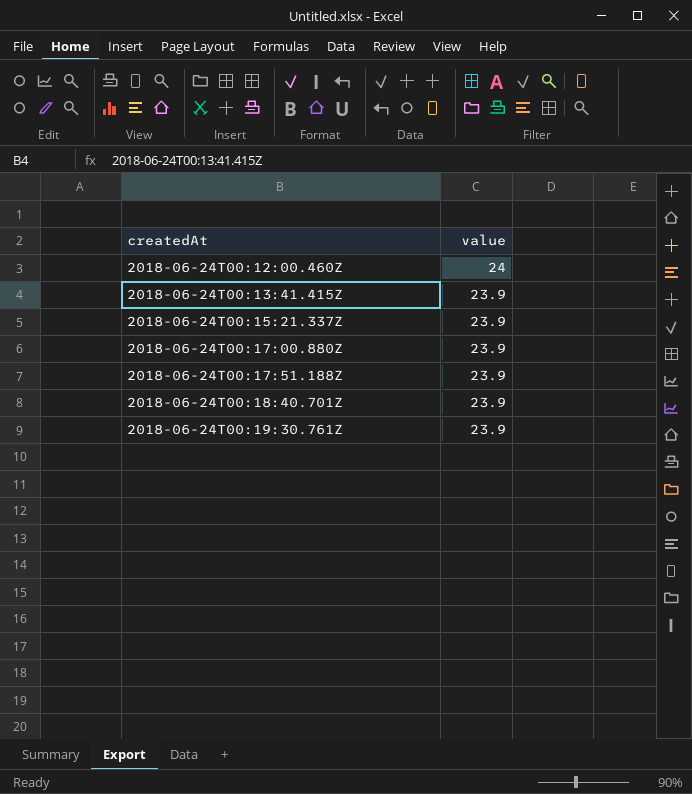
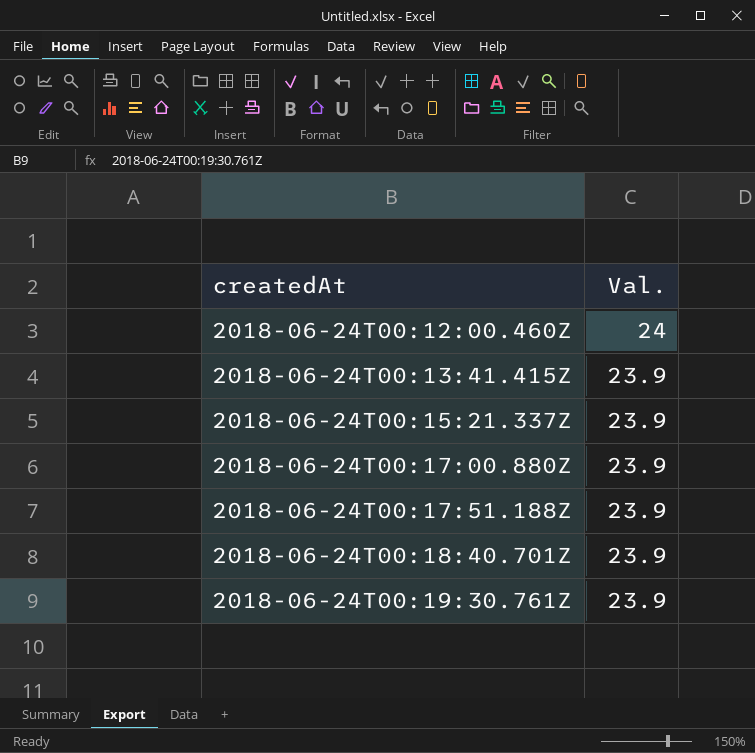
column name: value -> Val.

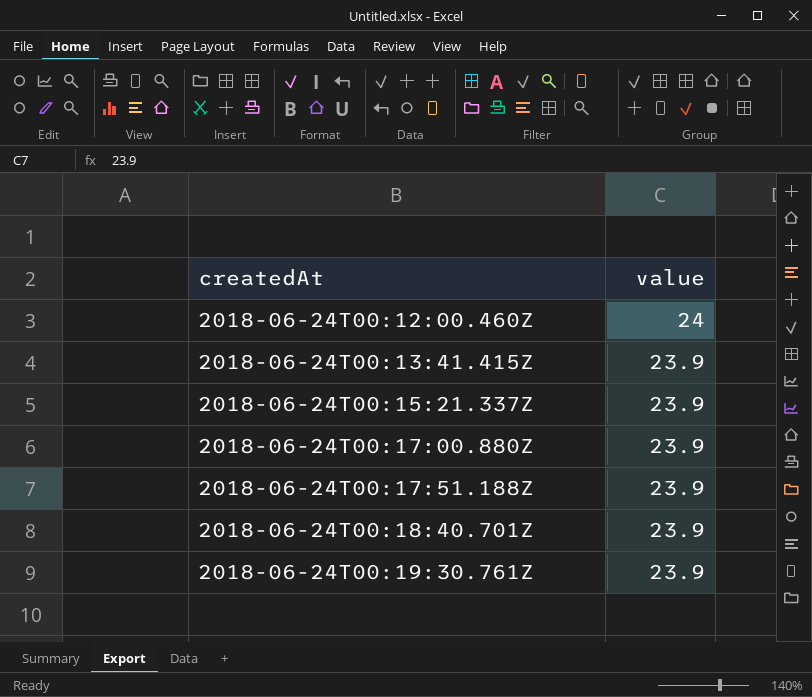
column name: Val. -> value

